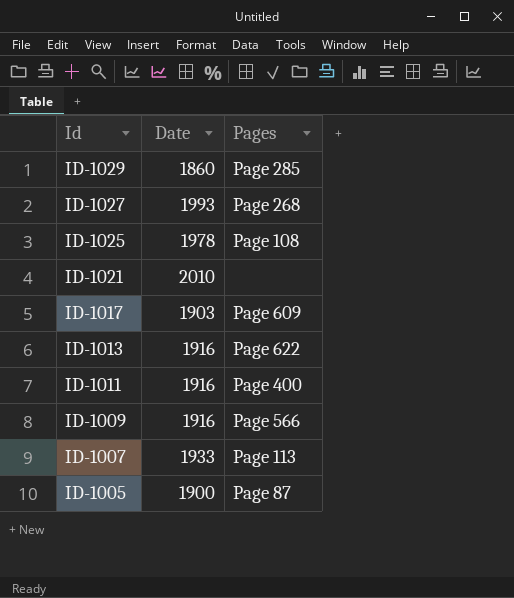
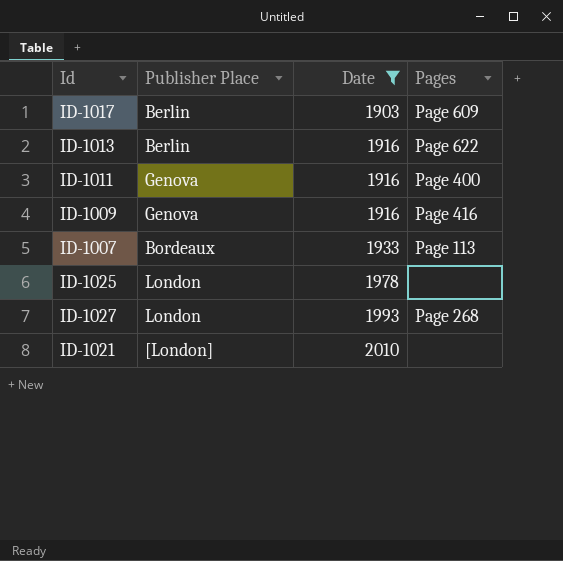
filter: none -> Date >= 1903
row order: Id descending -> Date ascending
column Publisher Place | position: none -> 2
ID-1009 | Pages: Page 566 -> Page 416
ID-1025 | Pages: Page 108 -> none

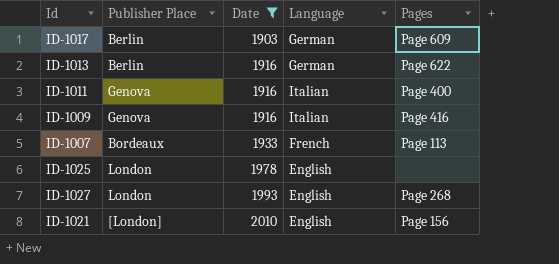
column Language | position: none -> 4
ID-1021 | Pages: none -> Page 156

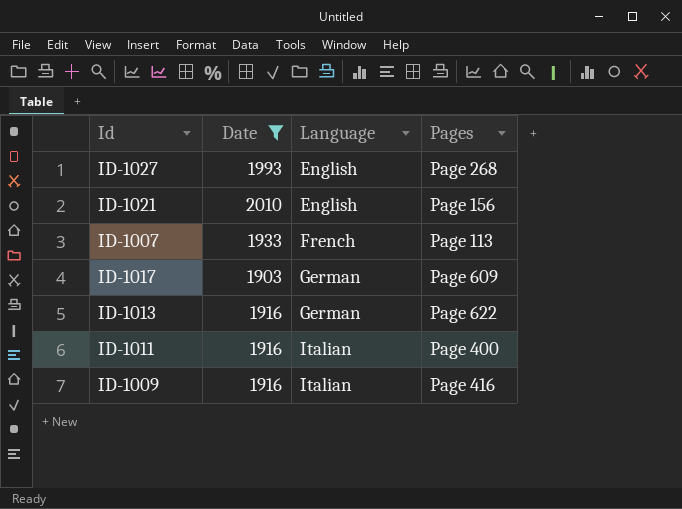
row order: Date ascending -> Language ascending
column Publisher Place | position: 2 -> none
row ID-1025: London | 1978 | English | none -> none

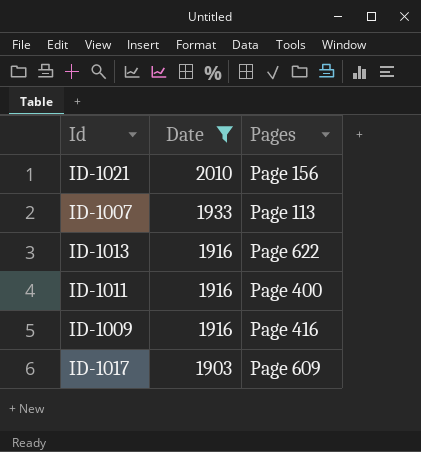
row order: Language ascending -> Date descending
column Language | position: 3 -> none
row ID-1027: 1993 | English | Page 268 -> none

